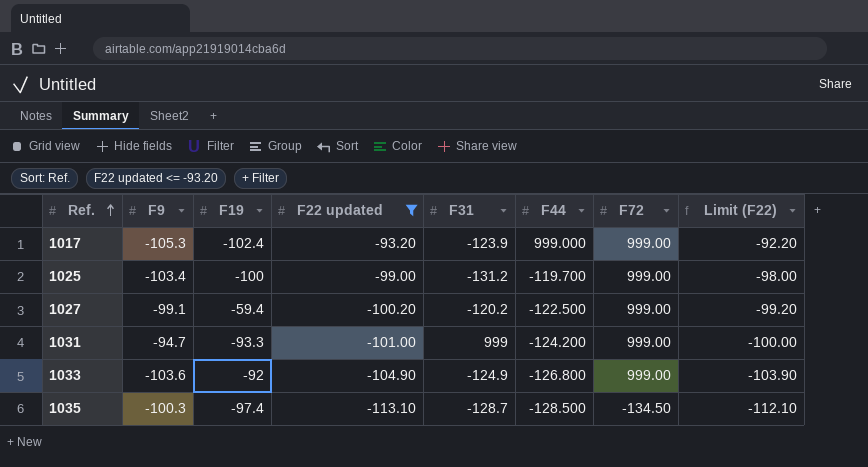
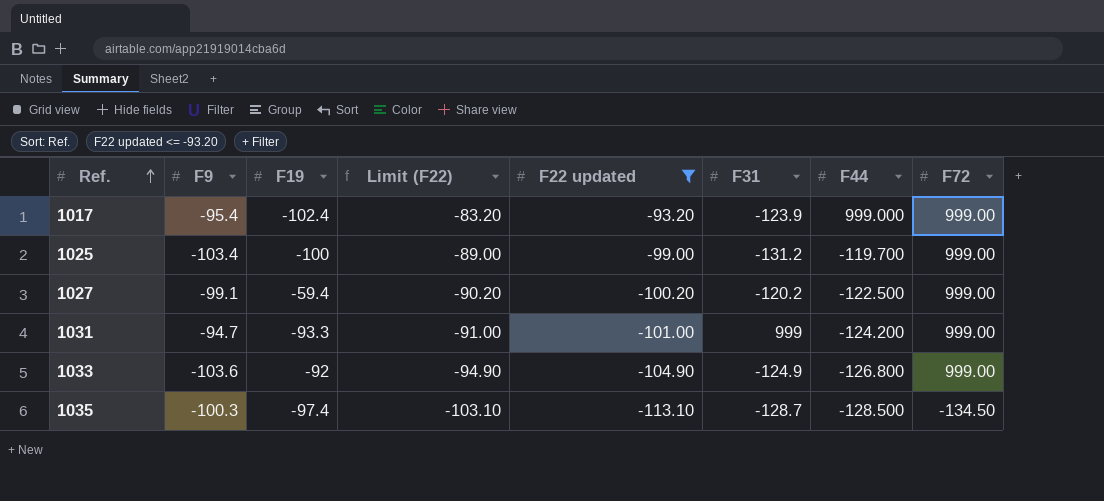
column Limit (F22) | formula: [F22 updated] + 1 -> [F22 updated] + 10
column Limit (F22) | position: 8 -> 4
1017 | F9: -105.3 -> -95.4

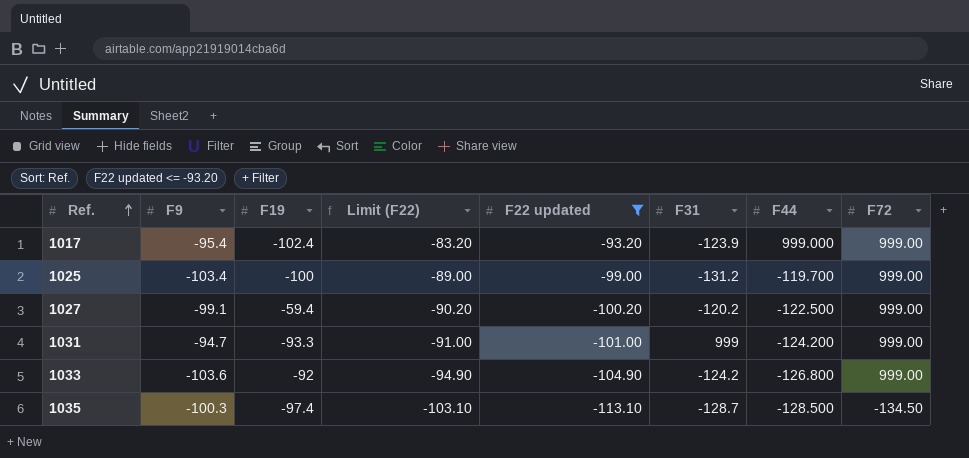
1033 | F31: -124.9 -> -124.2

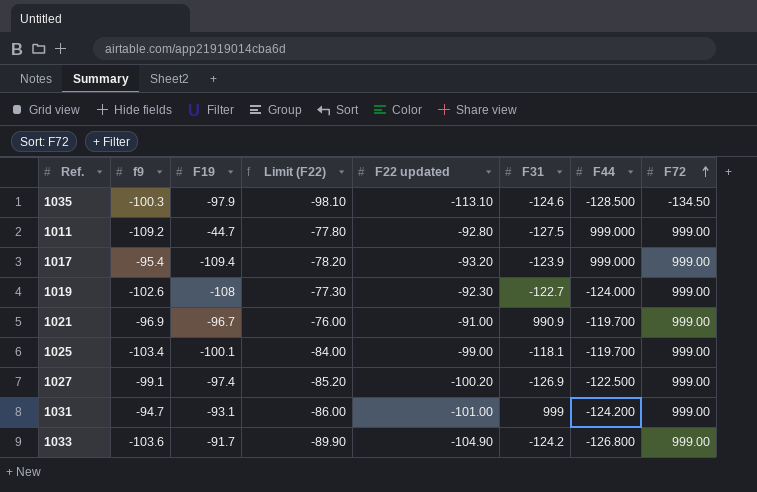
filter: F22 updated <= -93.20 -> none
row order: Ref. ascending -> F72 ascending
column name: F9 -> f9
column Limit (F22) | formula: [F22 updated] + 10 -> [F22 updated] + 15
1035 | F19: -97.4 -> -97.9
1035 | F31: -128.7 -> -124.6
1017 | F19: -102.4 -> -109.4
1025 | F19: -100 -> -100.1
1025 | F31: -131.2 -> -118.1
1027 | F19: -59.4 -> -97.4
1027 | F31: -120.2 -> -126.9
1031 | F19: -93.3 -> -93.1
1033 | F19: -92 -> -91.7

